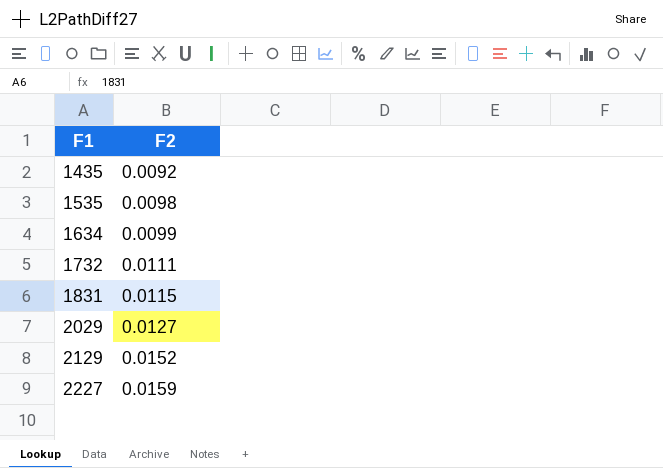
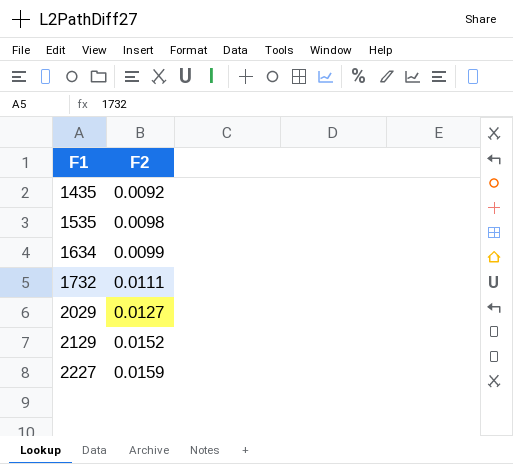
row 1831: 0.0115 -> none

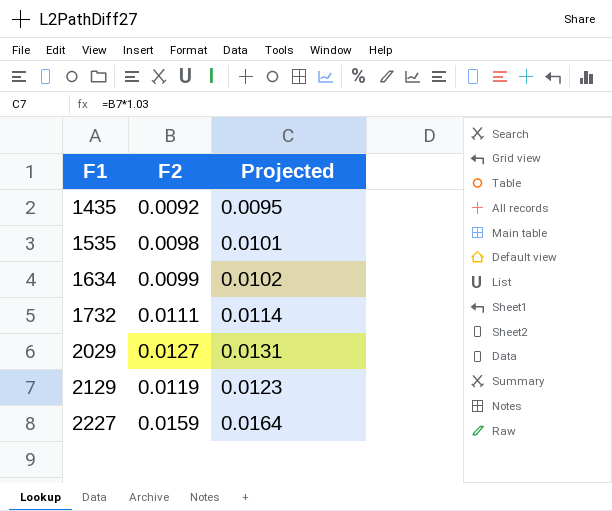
column Projected | formula: none -> [F2] * 1.03
2129 | F2: 0.0152 -> 0.0119

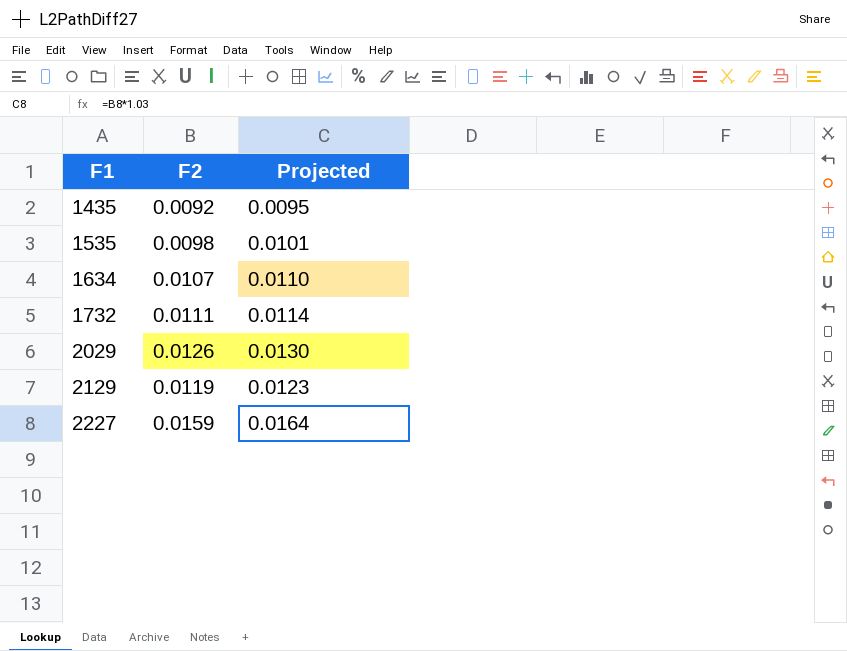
1634 | F2: 0.0099 -> 0.0107
1634 | Projected: 0.0102 -> 0.0110
2029 | F2: 0.0127 -> 0.0126
2029 | Projected: 0.0131 -> 0.0130

